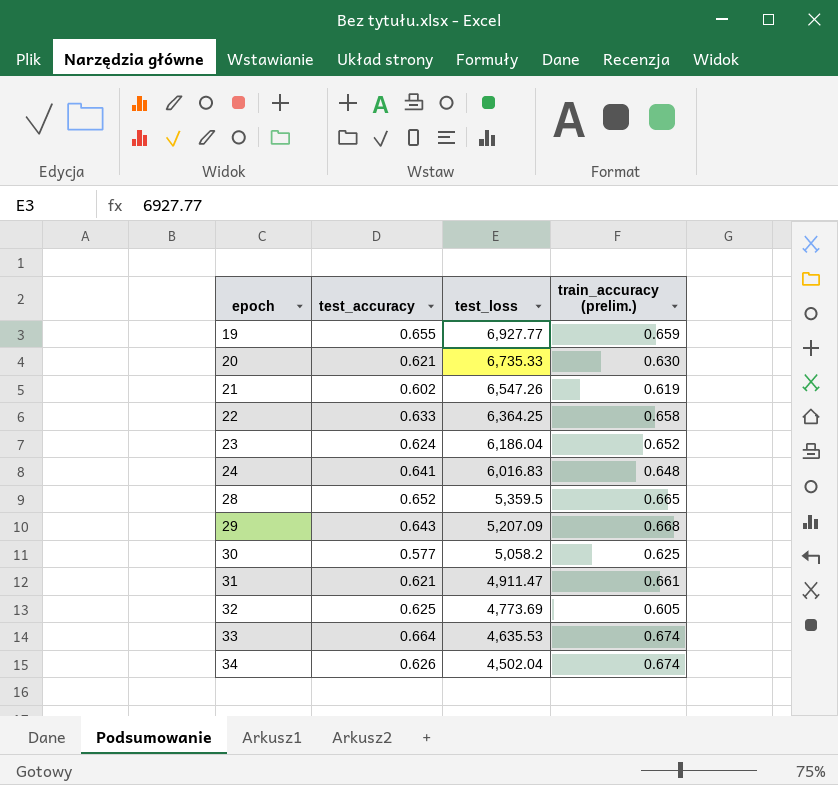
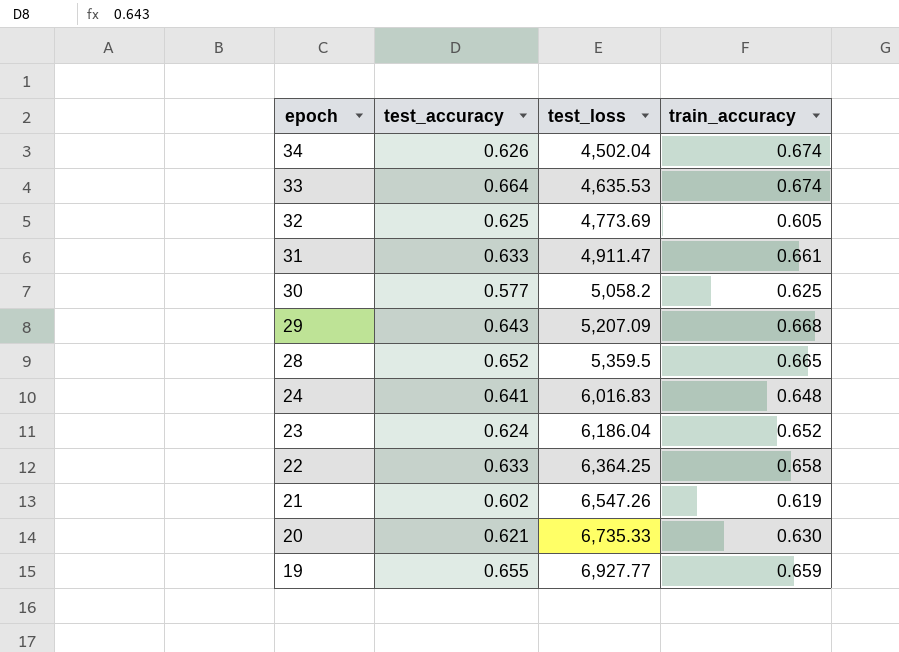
row order: epoch ascending -> epoch descending
column name: train_accuracy (prelim.) -> train_accuracy
31 | test_accuracy: 0.621 -> 0.633

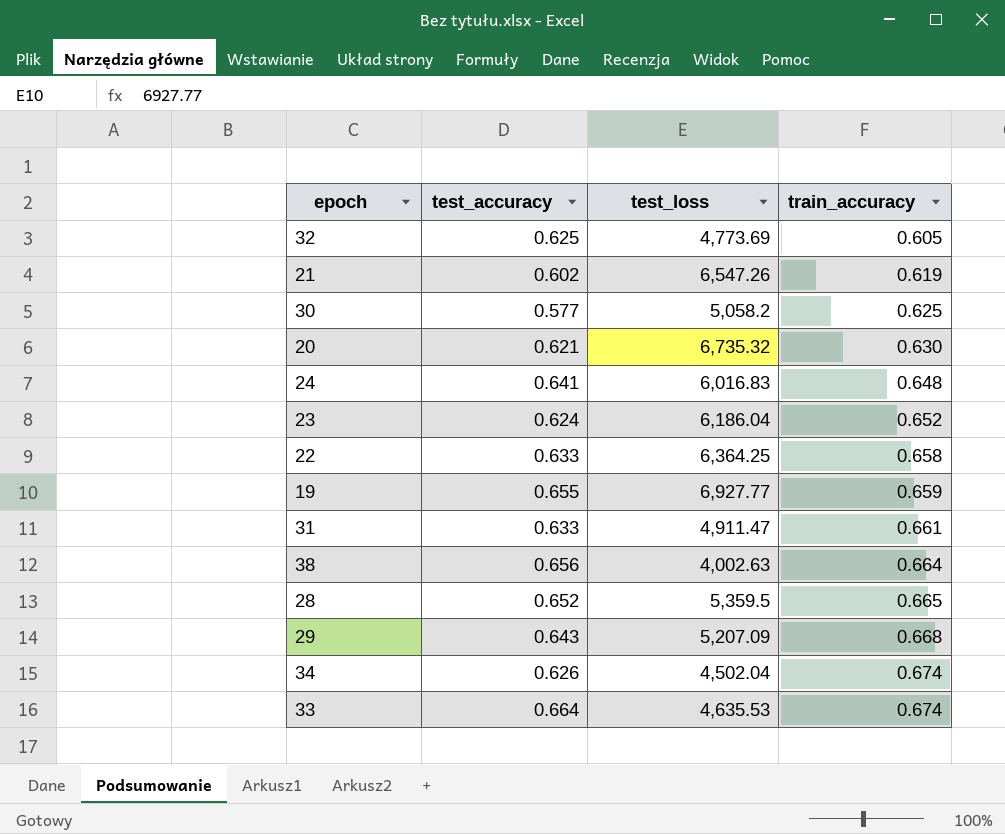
row order: epoch descending -> train_accuracy ascending
20 | test_loss: 6,735.33 -> 6,735.32
row 38: none -> 0.656 | 4,002.63 | 0.664

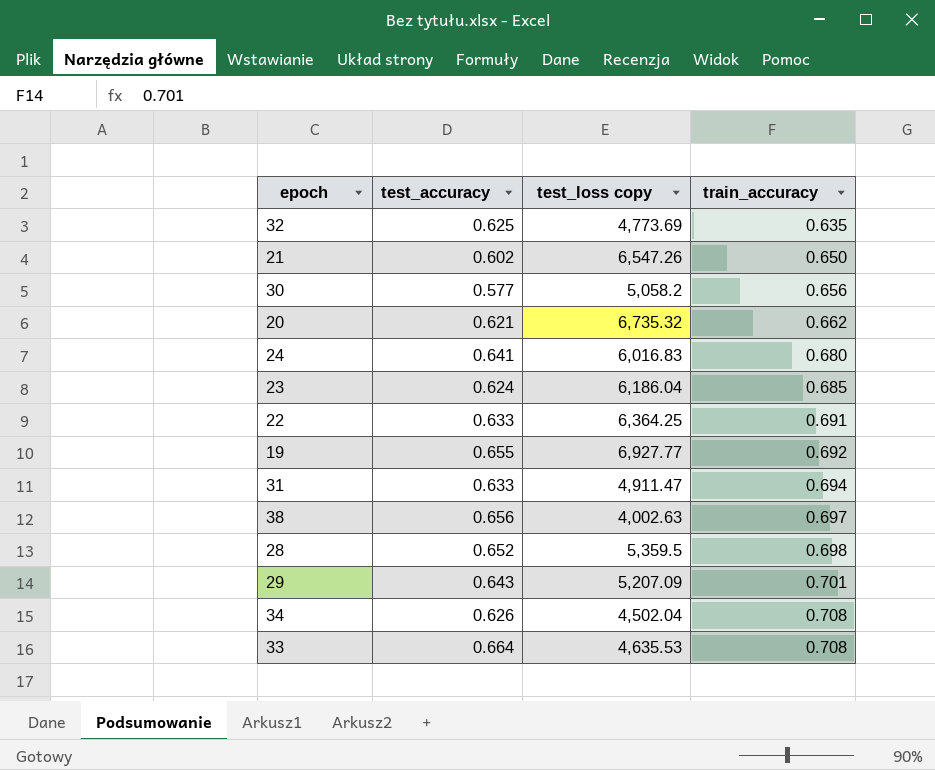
column name: test_loss -> test_loss copy
32 | train_accuracy: 0.605 -> 0.635
21 | train_accuracy: 0.619 -> 0.650
30 | train_accuracy: 0.625 -> 0.656
20 | train_accuracy: 0.630 -> 0.662
24 | train_accuracy: 0.648 -> 0.680
23 | train_accuracy: 0.652 -> 0.685
22 | train_accuracy: 0.658 -> 0.691
19 | train_accuracy: 0.659 -> 0.692
31 | train_accuracy: 0.661 -> 0.694
38 | train_accuracy: 0.664 -> 0.697
28 | train_accuracy: 0.665 -> 0.698
29 | train_accuracy: 0.668 -> 0.701
34 | train_accuracy: 0.674 -> 0.708
33 | train_accuracy: 0.674 -> 0.708

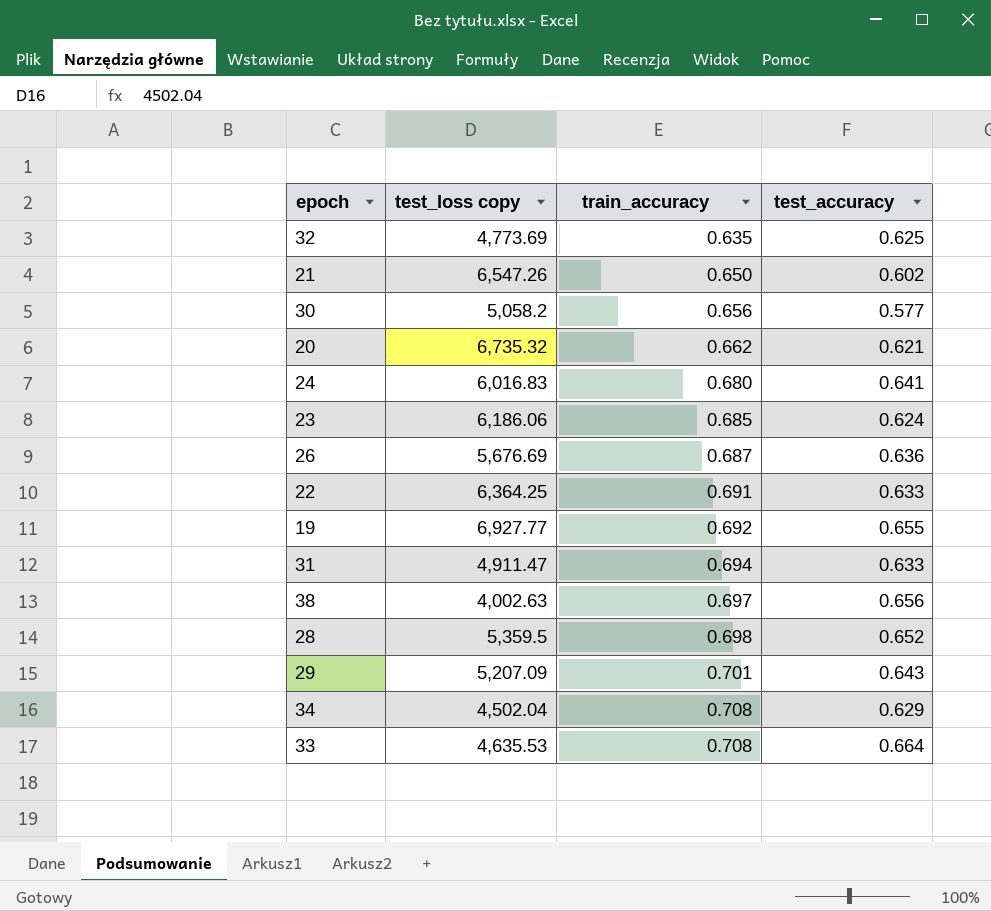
column test_accuracy | position: 2 -> 4
23 | test_loss copy: 6,186.04 -> 6,186.06
row 26: none -> 5,676.69 | 0.687 | 0.636
34 | test_accuracy: 0.626 -> 0.629

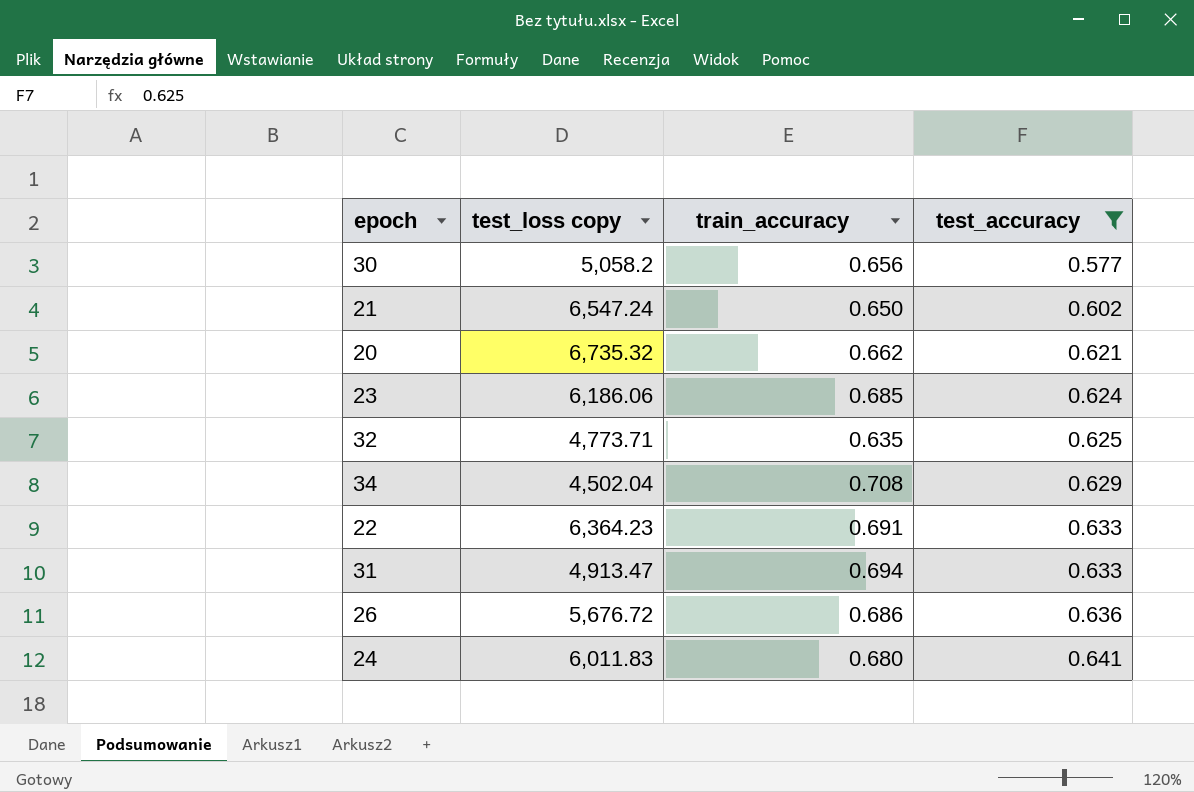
filter: none -> test_accuracy <= 0.641
row order: train_accuracy ascending -> test_accuracy ascending
21 | test_loss copy: 6,547.26 -> 6,547.24
32 | test_loss copy: 4,773.69 -> 4,773.71
22 | test_loss copy: 6,364.25 -> 6,364.23
31 | test_loss copy: 4,911.47 -> 4,913.47
26 | test_loss copy: 5,676.69 -> 5,676.72
26 | train_accuracy: 0.687 -> 0.686
24 | test_loss copy: 6,016.83 -> 6,011.83

